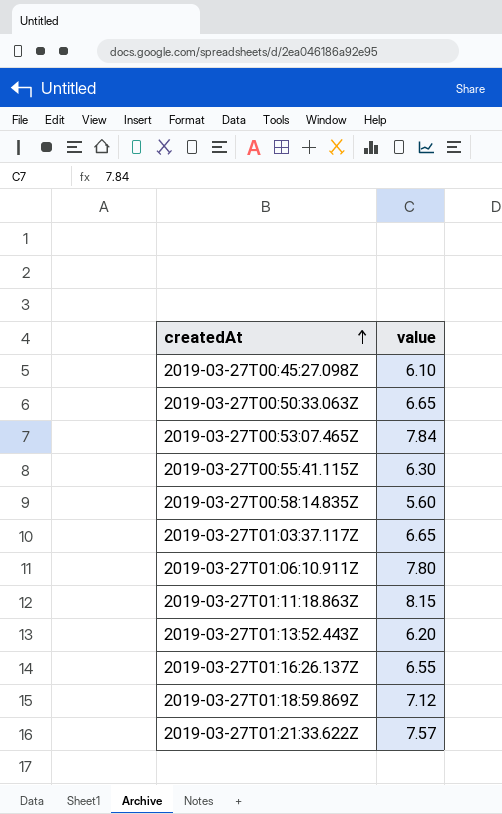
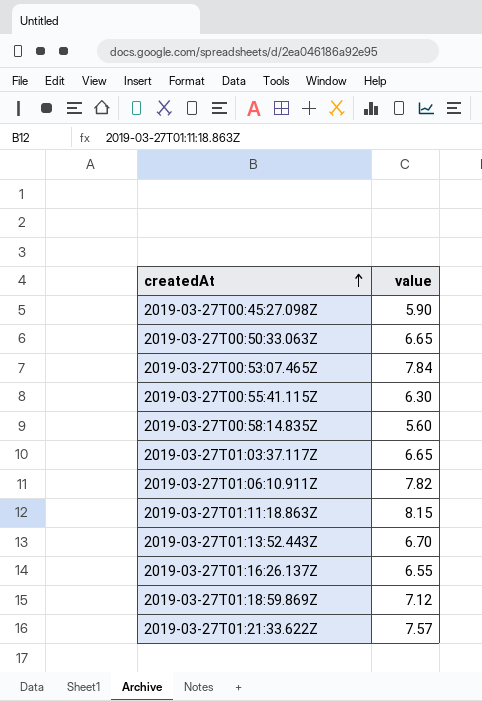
2019-03-27T00:45:27.098Z | value: 6.10 -> 5.90
2019-03-27T01:06:10.911Z | value: 7.80 -> 7.82
2019-03-27T01:13:52.443Z | value: 6.20 -> 6.70

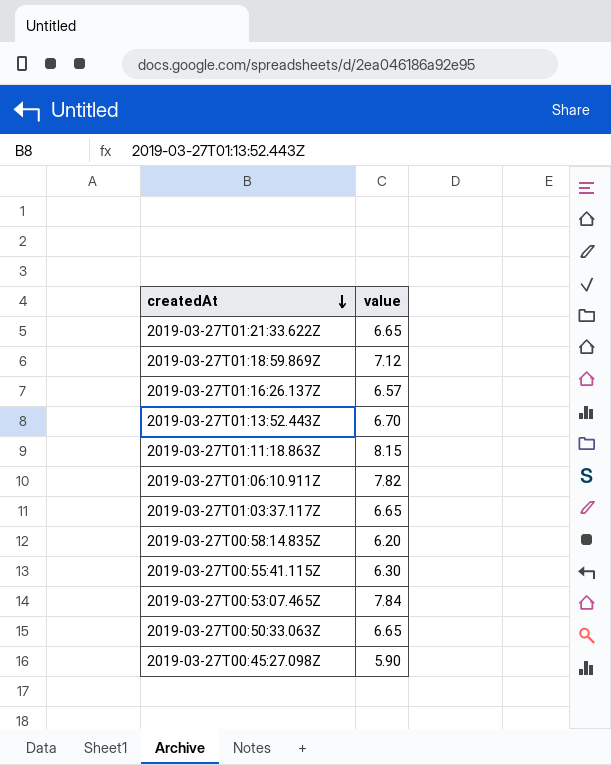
row order: createdAt ascending -> createdAt descending
2019-03-27T01:21:33.622Z | value: 7.57 -> 6.65
2019-03-27T01:16:26.137Z | value: 6.55 -> 6.57
2019-03-27T00:58:14.835Z | value: 5.60 -> 6.20

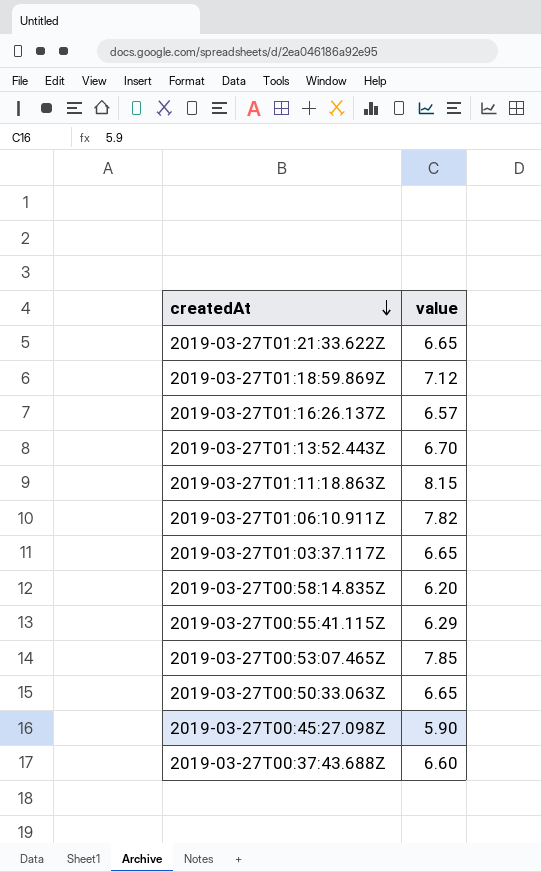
2019-03-27T00:55:41.115Z | value: 6.30 -> 6.29
2019-03-27T00:53:07.465Z | value: 7.84 -> 7.85
row 2019-03-27T00:37:43.688Z: none -> 6.60

